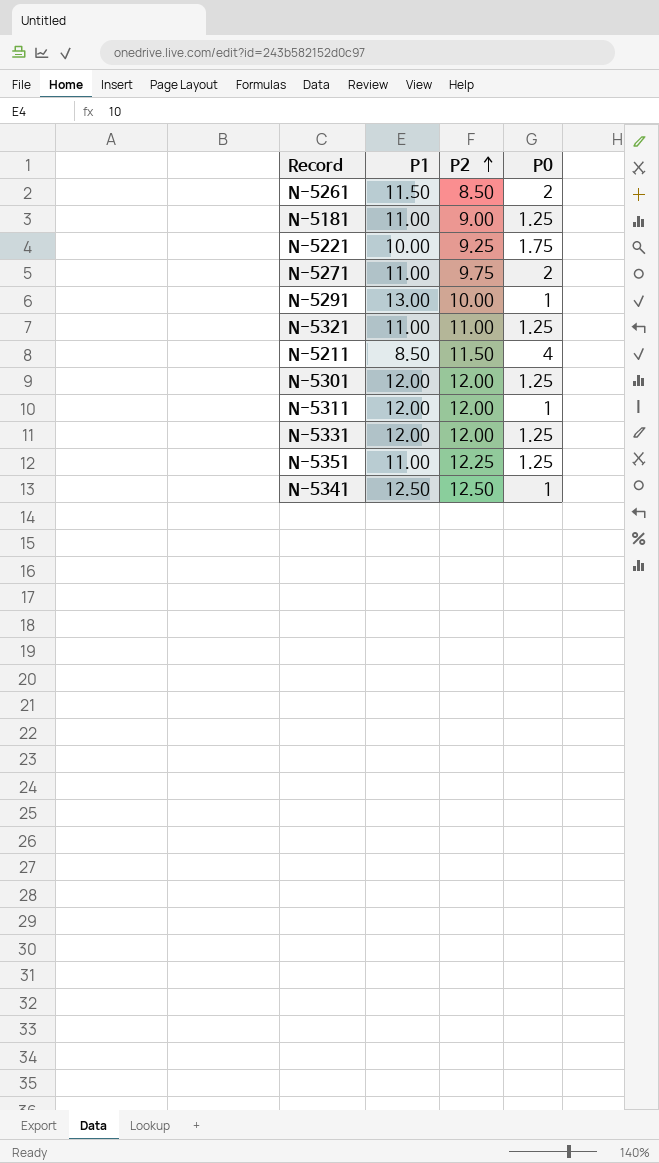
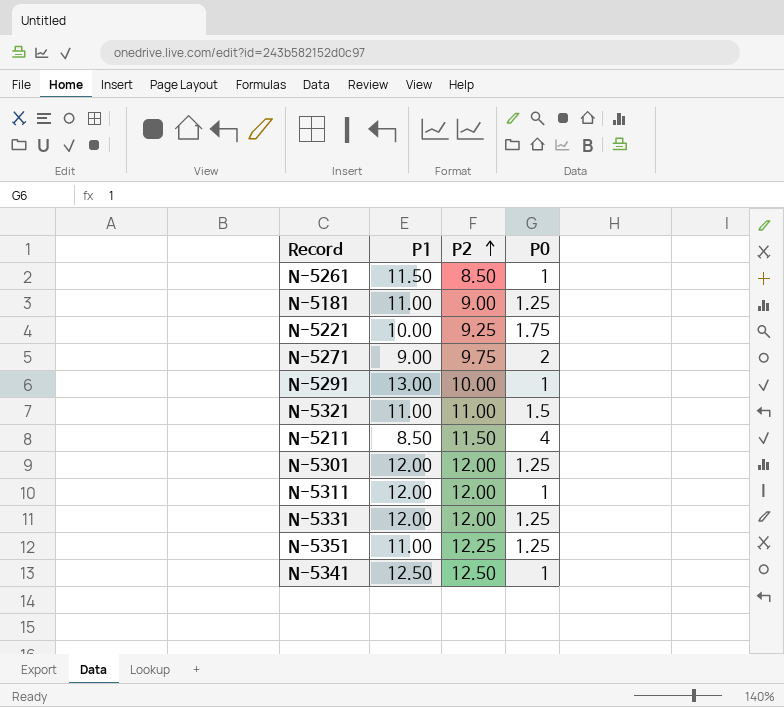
N-5261 | P0: 2 -> 1
N-5271 | P1: 11.00 -> 9.00
N-5321 | P0: 1.25 -> 1.5

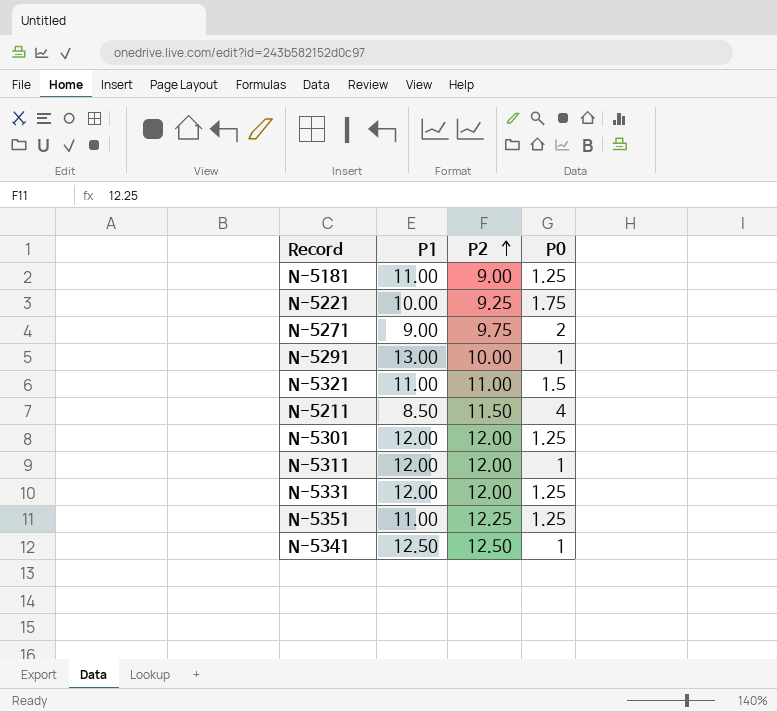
row N-5261: 11.50 | 8.50 | 1 -> none

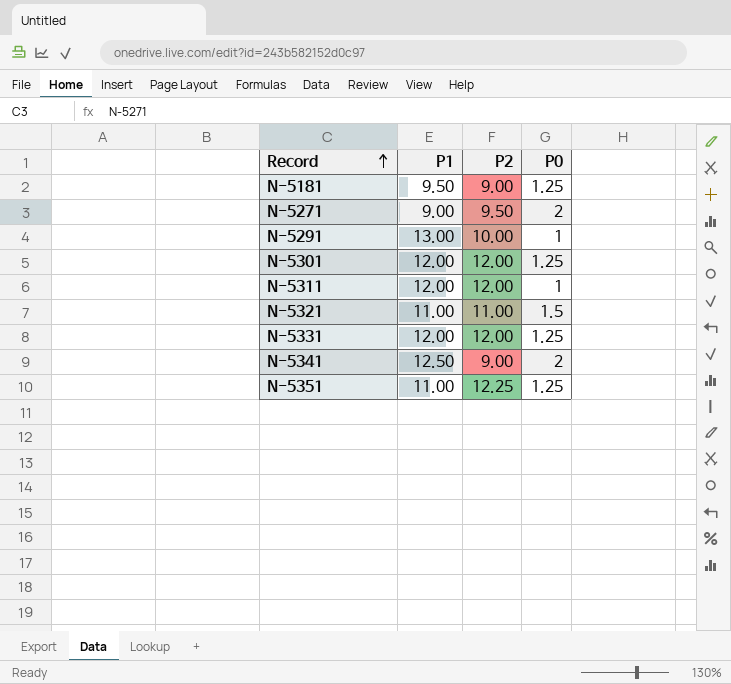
row order: P2 ascending -> Record ascending
row N-5221: 10.00 | 9.25 | 1.75 -> none
row N-5211: 8.50 | 11.50 | 4 -> none
N-5181 | P1: 11.00 -> 9.50
N-5271 | P2: 9.75 -> 9.50
N-5341 | P2: 12.50 -> 9.00
N-5341 | P0: 1 -> 2

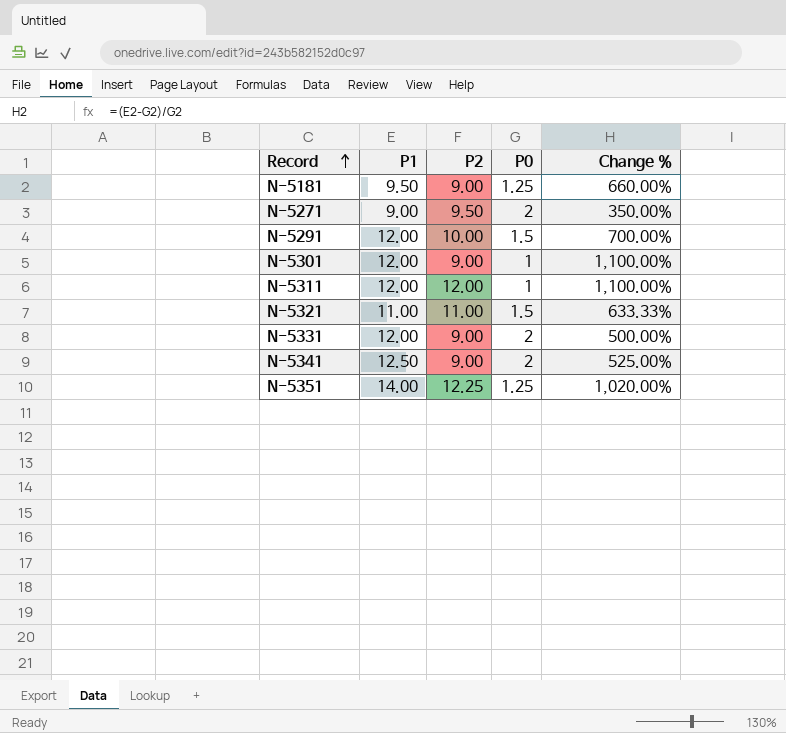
column Change % | formula: none -> ([P1] - [P0]) / [P0]
N-5291 | P1: 13.00 -> 12.00
N-5291 | P0: 1 -> 1.5
N-5301 | P2: 12.00 -> 9.00
N-5301 | P0: 1.25 -> 1
N-5331 | P2: 12.00 -> 9.00
N-5331 | P0: 1.25 -> 2
N-5351 | P1: 11.00 -> 14.00

